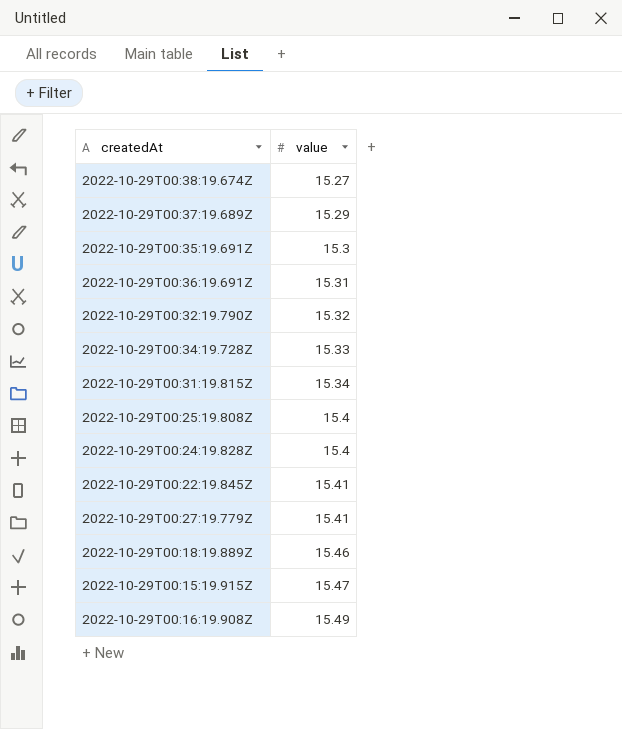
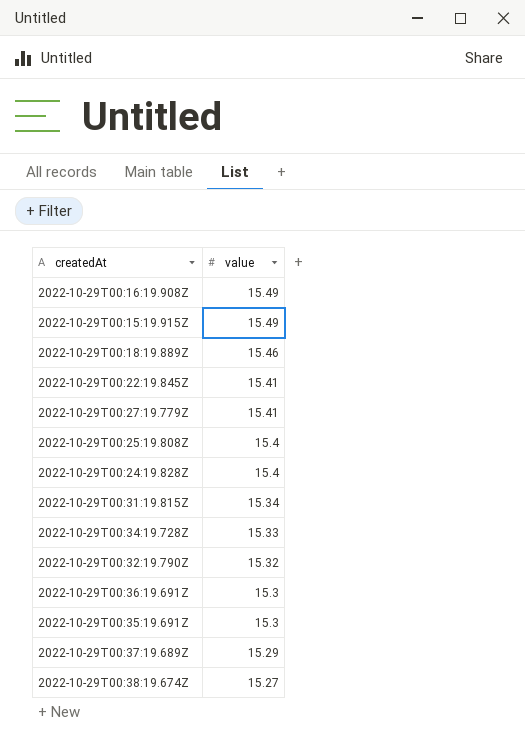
row order: value ascending -> value descending
2022-10-29T00:15:19.915Z | value: 15.47 -> 15.49
2022-10-29T00:36:19.691Z | value: 15.31 -> 15.3

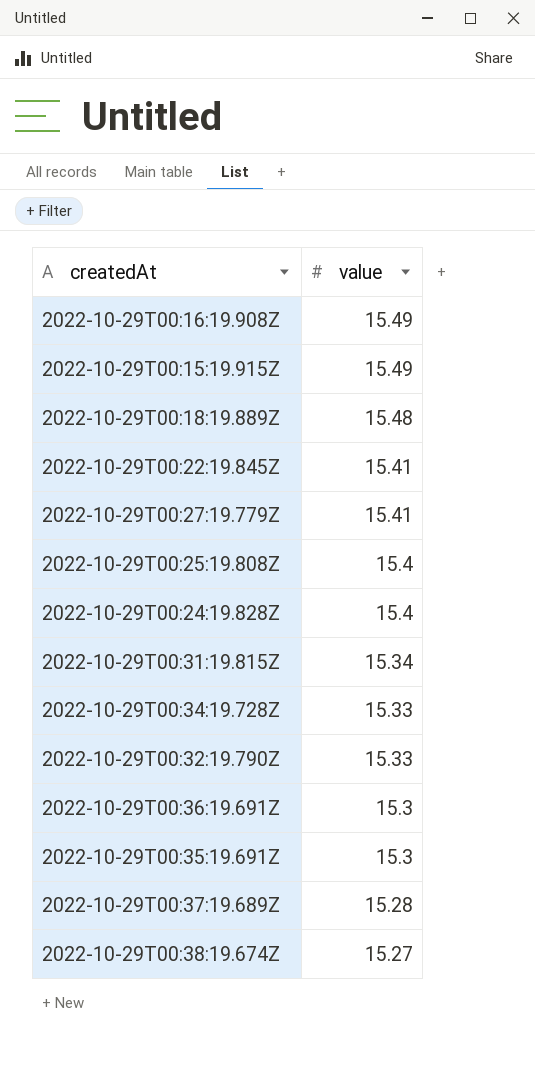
2022-10-29T00:18:19.889Z | value: 15.46 -> 15.48
2022-10-29T00:32:19.790Z | value: 15.32 -> 15.33
2022-10-29T00:37:19.689Z | value: 15.29 -> 15.28

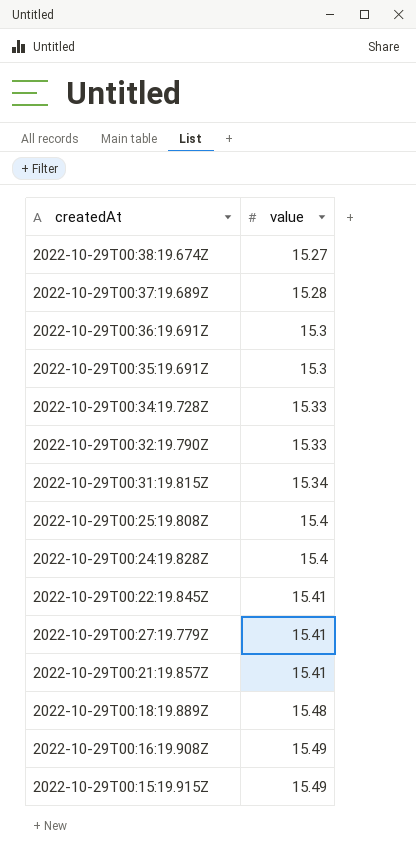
row order: value descending -> value ascending
row 2022-10-29T00:21:19.857Z: none -> 15.41

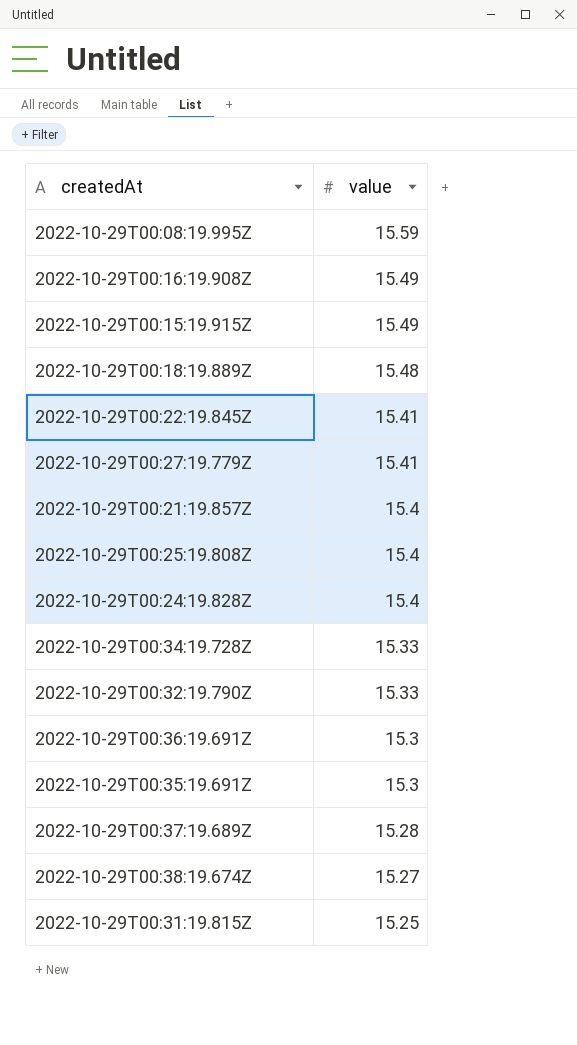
row order: value ascending -> value descending
row 2022-10-29T00:08:19.995Z: none -> 15.59
2022-10-29T00:21:19.857Z | value: 15.41 -> 15.4
2022-10-29T00:31:19.815Z | value: 15.34 -> 15.25

